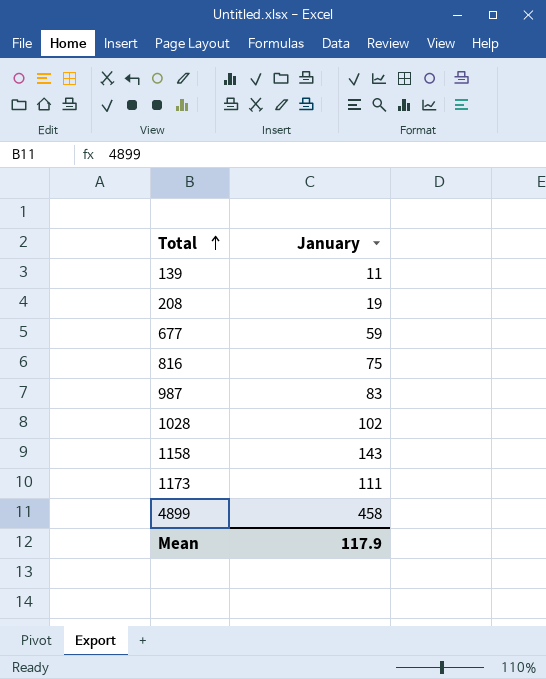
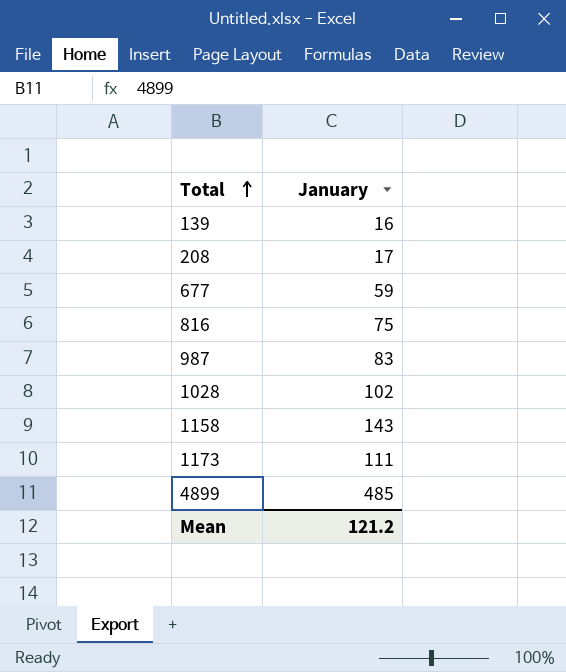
139 | January: 11 -> 16
208 | January: 19 -> 17
4899 | January: 458 -> 485
Mean | January: 117.9 -> 121.2

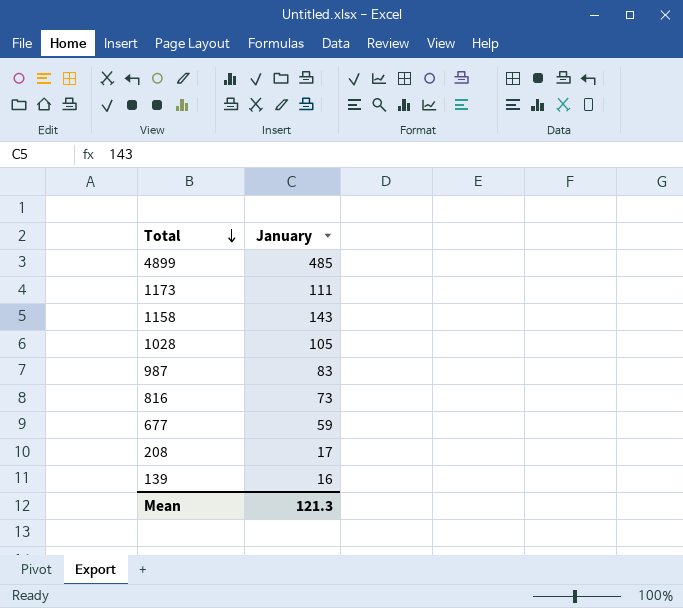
row order: Total ascending -> Total descending
1028 | January: 102 -> 105
816 | January: 75 -> 73
Mean | January: 121.2 -> 121.3

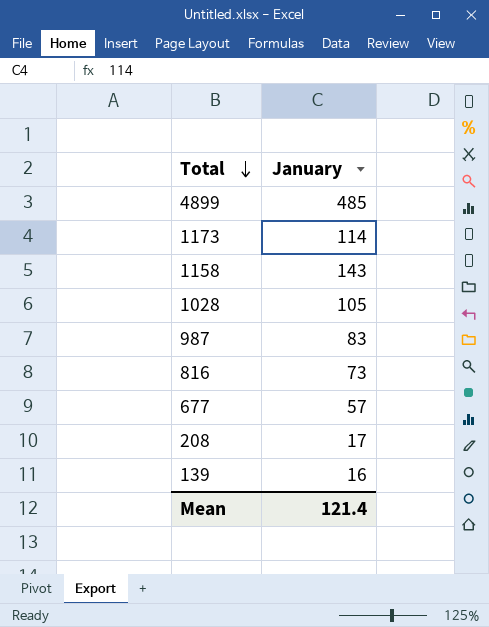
1173 | January: 111 -> 114
677 | January: 59 -> 57
Mean | January: 121.3 -> 121.4

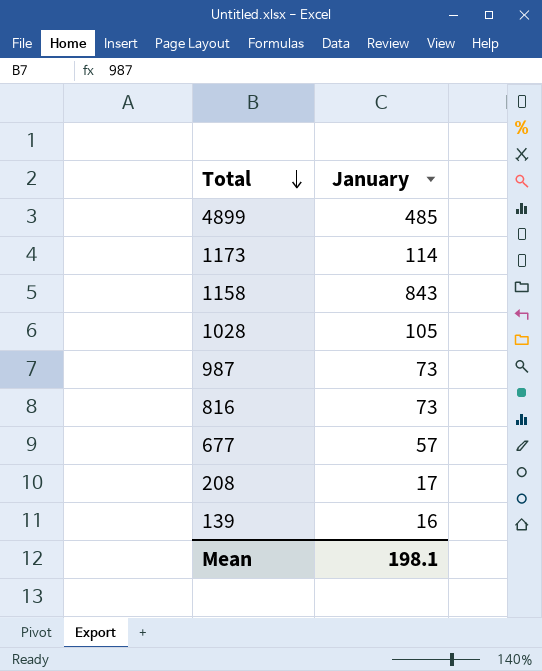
1158 | January: 143 -> 843
987 | January: 83 -> 73
Mean | January: 121.4 -> 198.1

